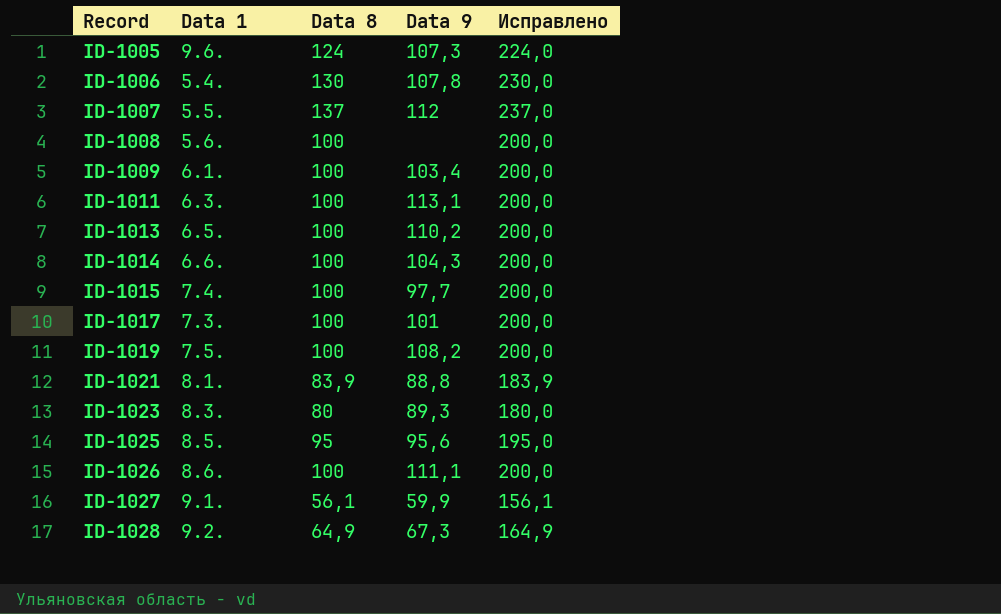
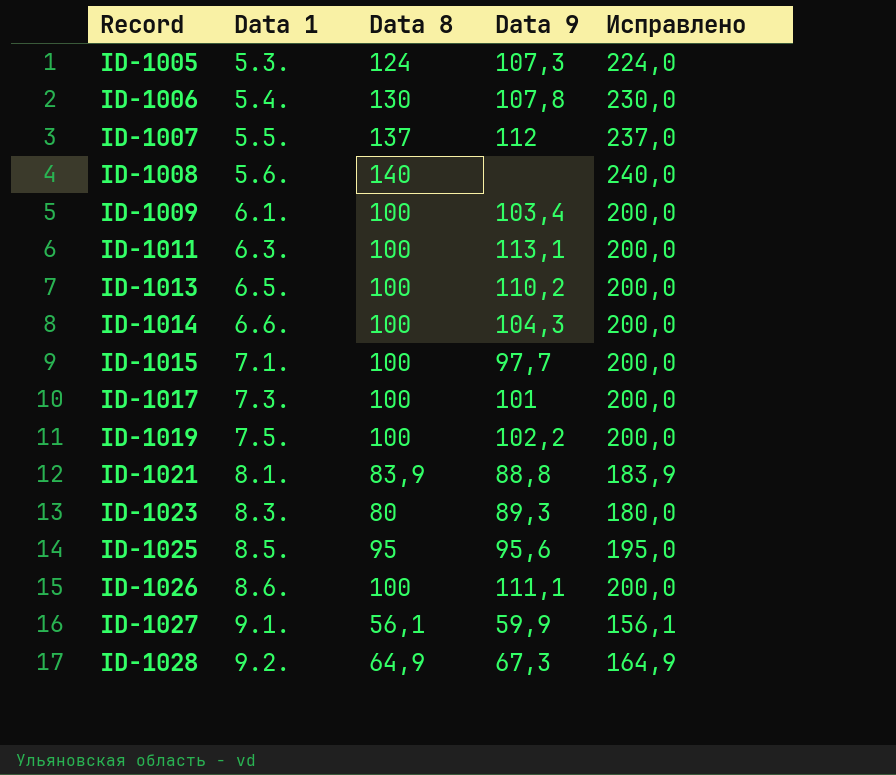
ID-1005 | Data 1: 9.6. -> 5.3.
ID-1008 | Data 8: 100 -> 140
ID-1008 | Исправлено: 200,0 -> 240,0
ID-1015 | Data 1: 7.4. -> 7.1.
ID-1019 | Data 9: 108,2 -> 102,2

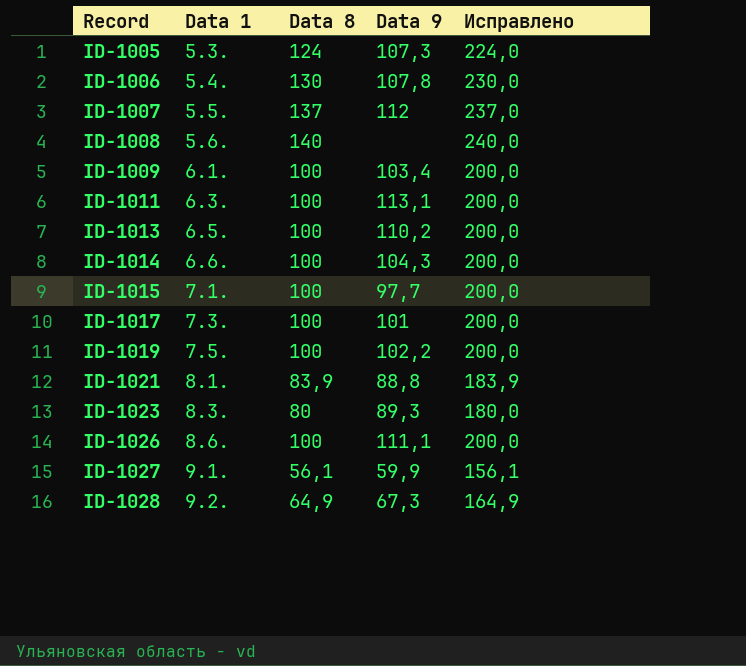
row ID-1025: 8.5. | 95 | 95,6 | 195,0 -> none

